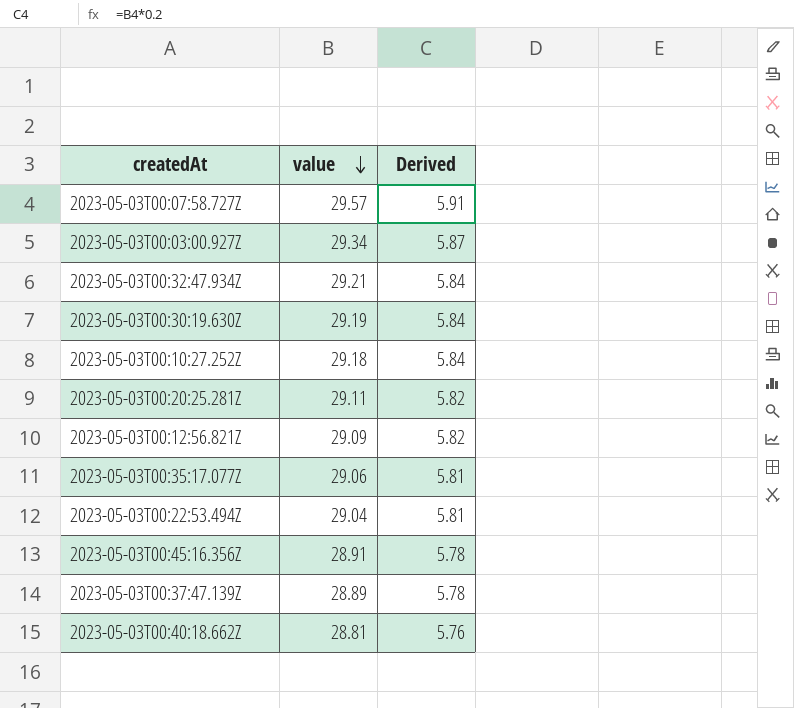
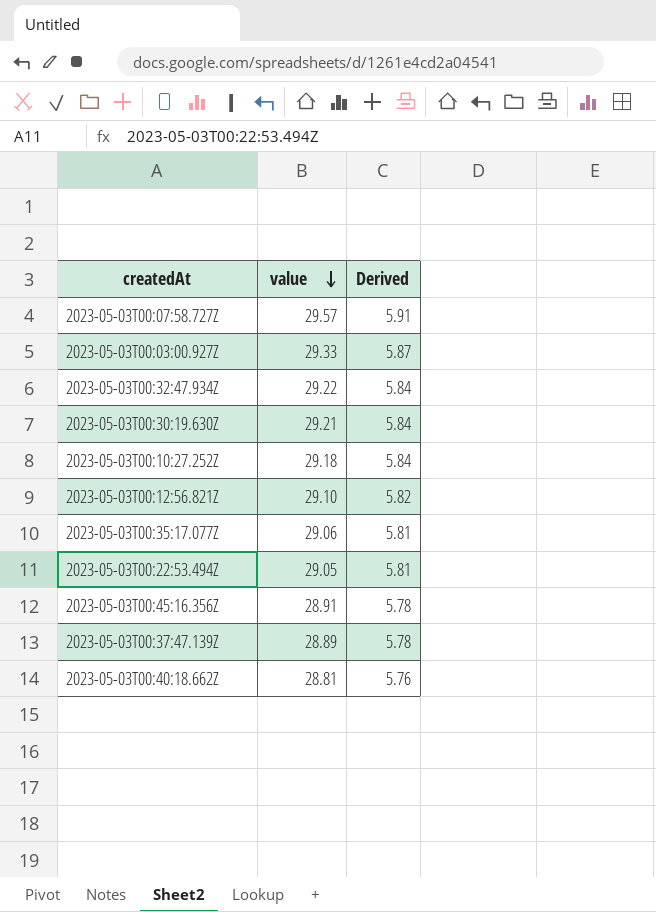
row 2023-05-03T00:20:25.281Z: 29.11 | 5.82 -> none
2023-05-03T00:03:00.927Z | value: 29.34 -> 29.33
2023-05-03T00:32:47.934Z | value: 29.21 -> 29.22
2023-05-03T00:30:19.630Z | value: 29.19 -> 29.21
2023-05-03T00:12:56.821Z | value: 29.09 -> 29.10
2023-05-03T00:22:53.494Z | value: 29.04 -> 29.05

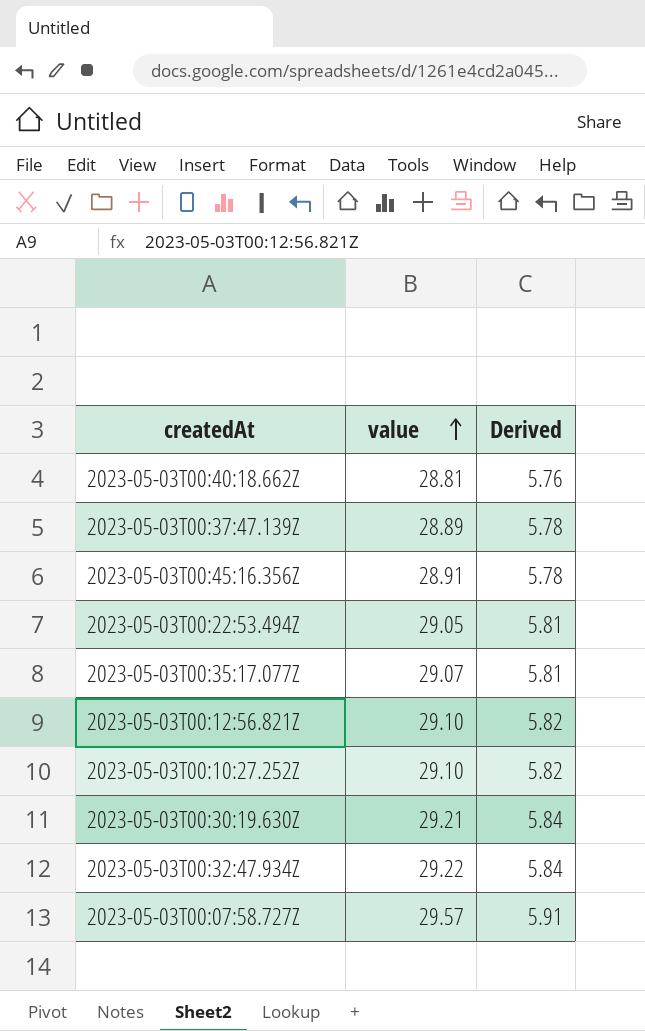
row order: value descending -> value ascending
row 2023-05-03T00:03:00.927Z: 29.33 | 5.87 -> none
2023-05-03T00:35:17.077Z | value: 29.06 -> 29.07
2023-05-03T00:10:27.252Z | value: 29.18 -> 29.10
2023-05-03T00:10:27.252Z | Derived: 5.84 -> 5.82

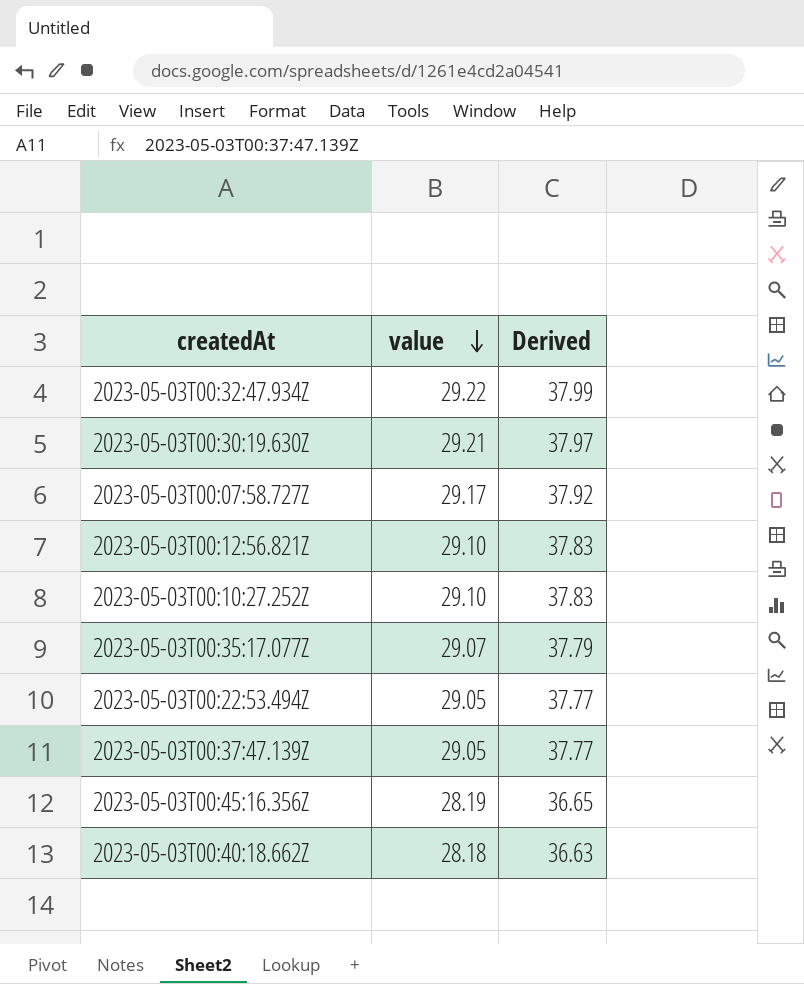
row order: value ascending -> value descending
column Derived | formula: [value] * 0.2 -> [value] * 1.3
2023-05-03T00:07:58.727Z | value: 29.57 -> 29.17
2023-05-03T00:37:47.139Z | value: 28.89 -> 29.05
2023-05-03T00:45:16.356Z | value: 28.91 -> 28.19
2023-05-03T00:40:18.662Z | value: 28.81 -> 28.18

